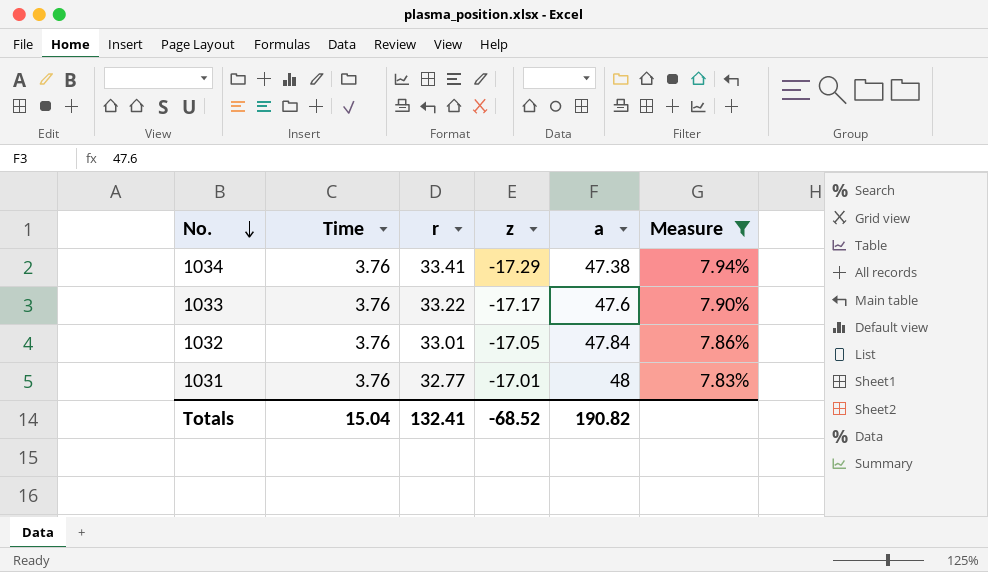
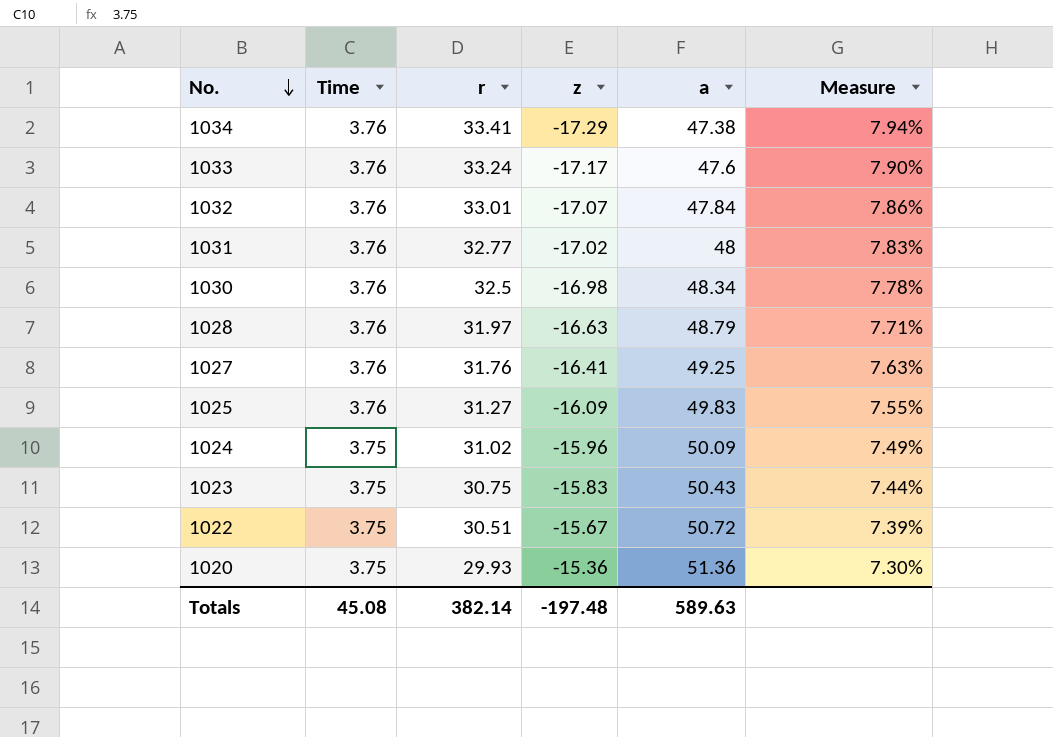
filter: Measure >= 7.83% -> none
1033 | r: 33.22 -> 33.24
1032 | z: -17.05 -> -17.07
1031 | z: -17.01 -> -17.02
Totals | Time: 15.04 -> 45.08
Totals | r: 132.41 -> 382.14
Totals | z: -68.52 -> -197.48
Totals | a: 190.82 -> 589.63

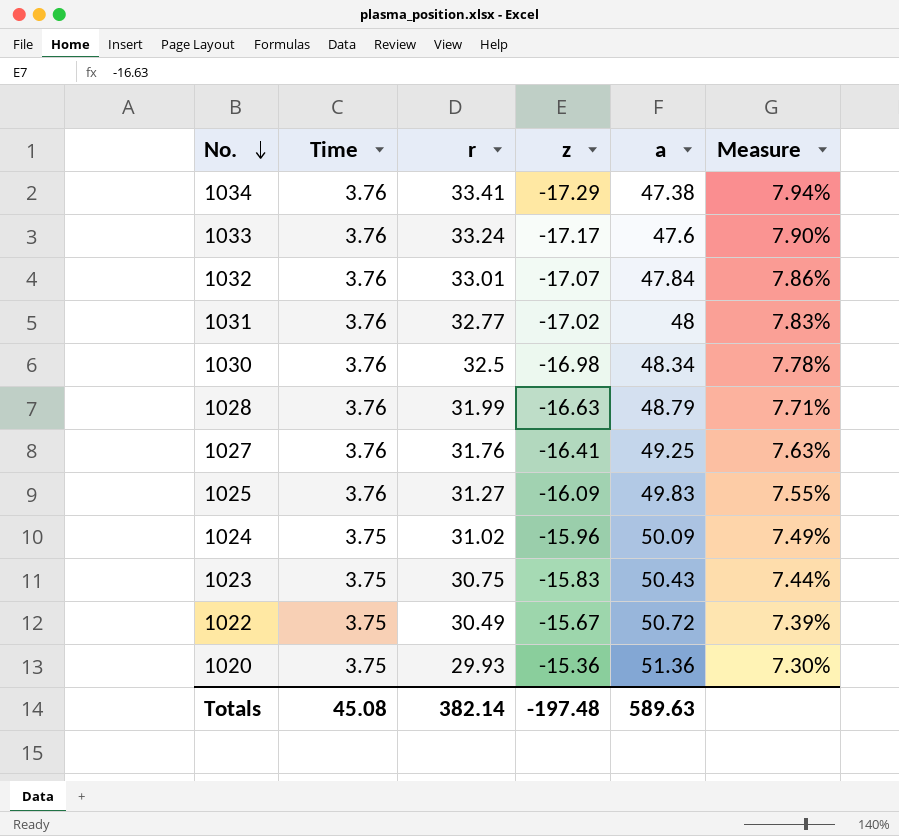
1028 | r: 31.97 -> 31.99
1022 | r: 30.51 -> 30.49

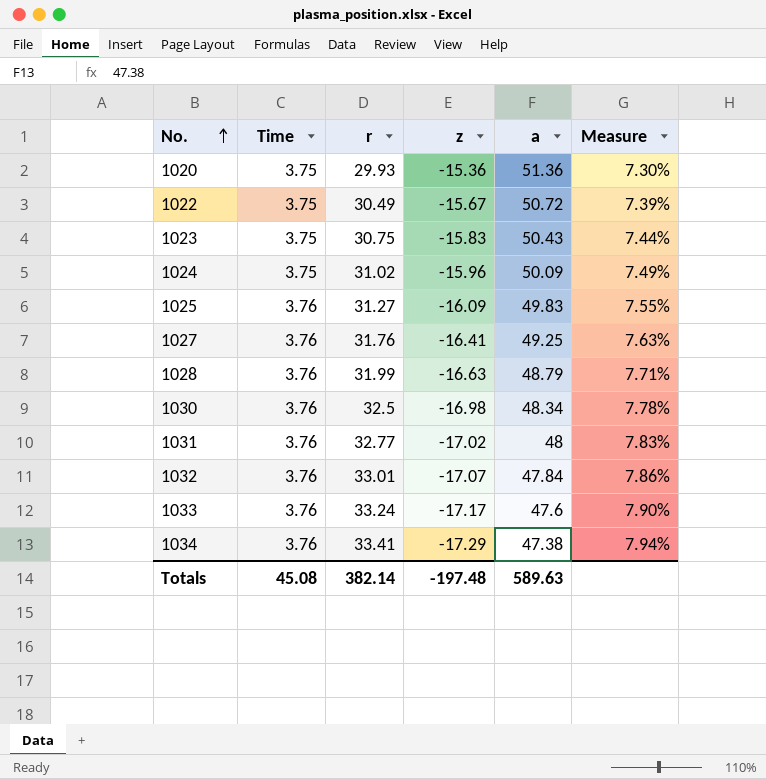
row order: No. descending -> No. ascending

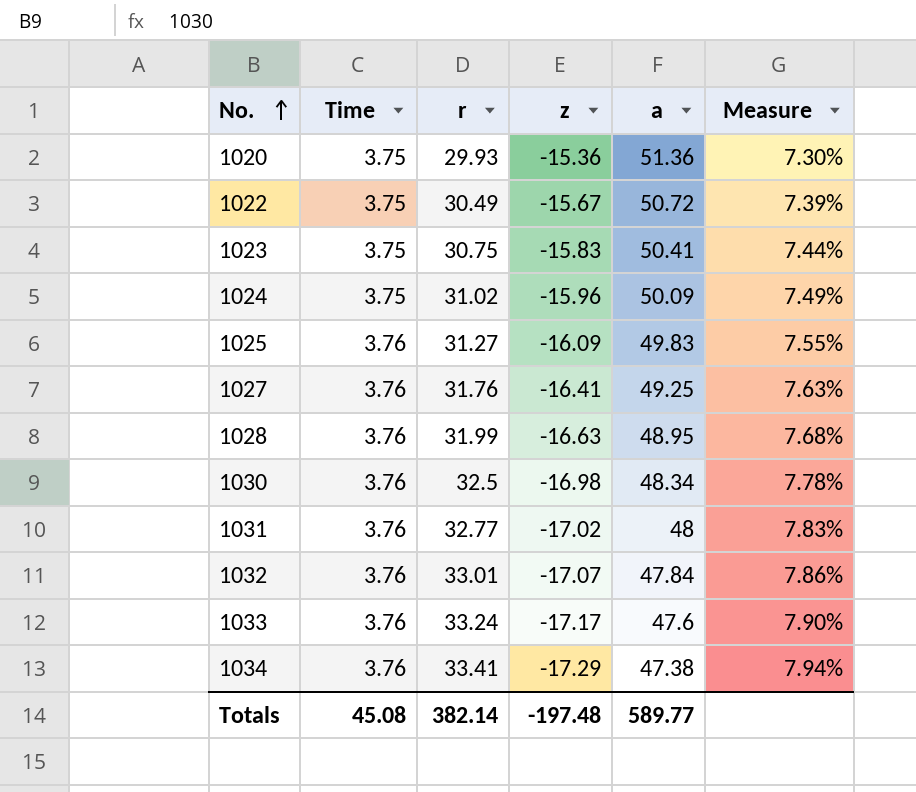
1023 | a: 50.43 -> 50.41
1028 | a: 48.79 -> 48.95
1028 | Measure: 7.71% -> 7.68%
Totals | a: 589.63 -> 589.77

